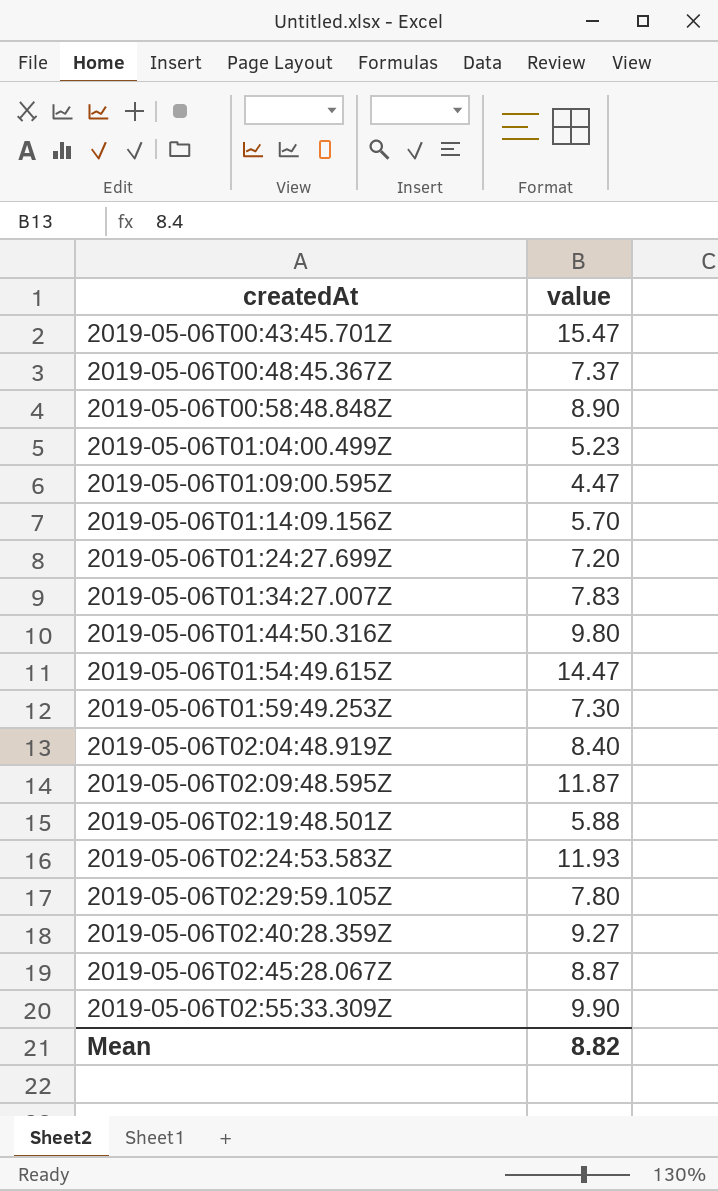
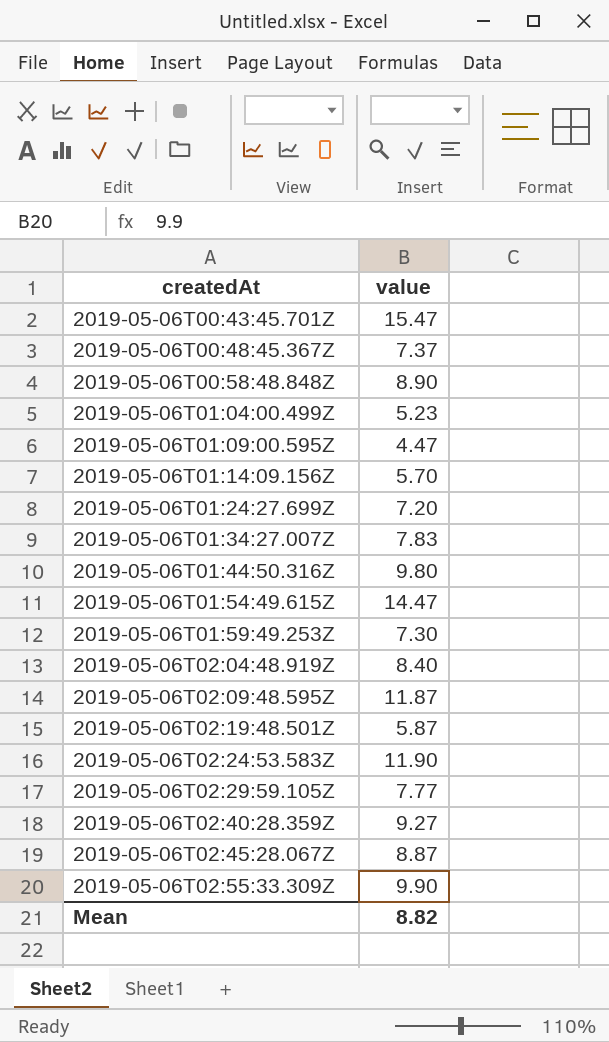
2019-05-06T02:19:48.501Z | value: 5.88 -> 5.87
2019-05-06T02:24:53.583Z | value: 11.93 -> 11.90
2019-05-06T02:29:59.105Z | value: 7.80 -> 7.77

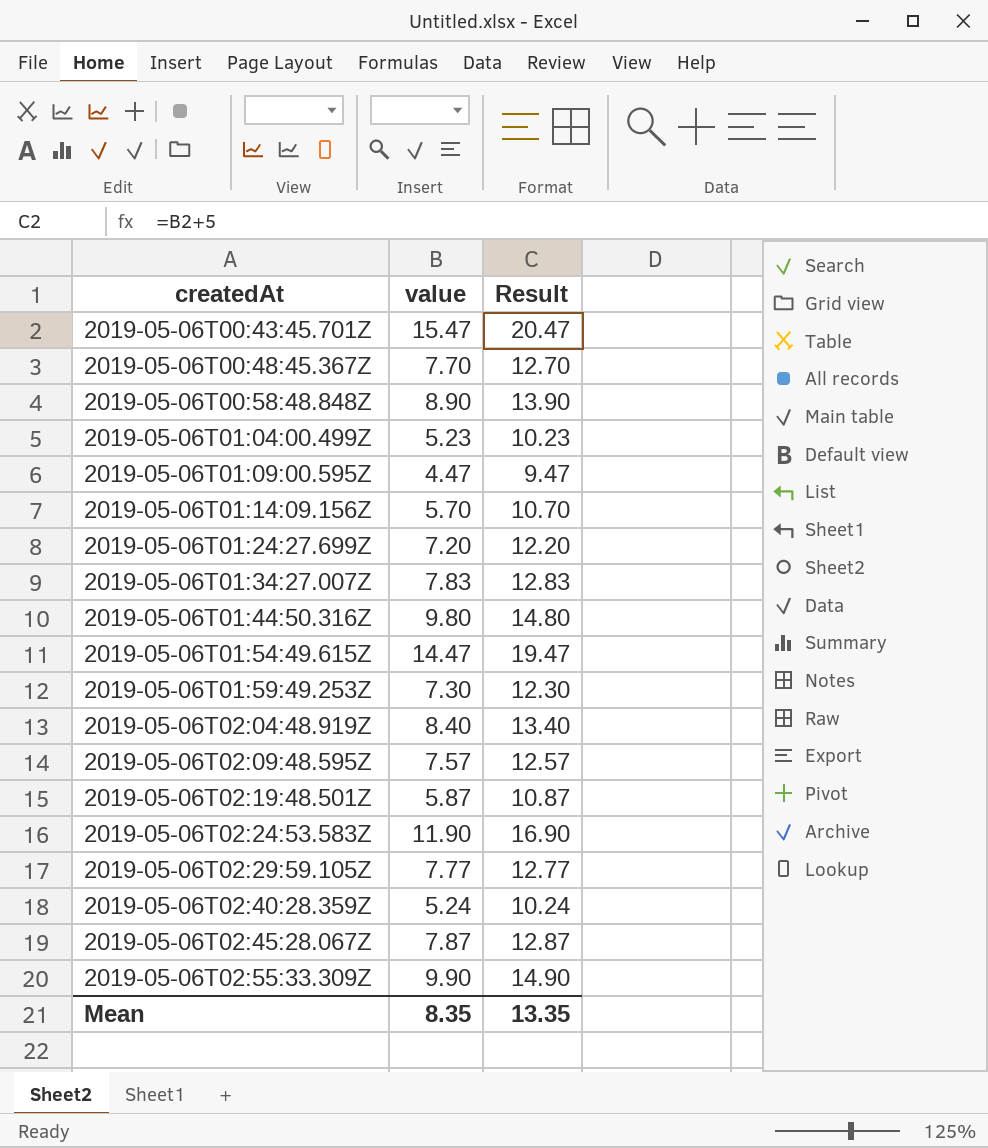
column Result | formula: none -> [value] + 5
2019-05-06T00:48:45.367Z | value: 7.37 -> 7.70
2019-05-06T02:09:48.595Z | value: 11.87 -> 7.57
2019-05-06T02:40:28.359Z | value: 9.27 -> 5.24
2019-05-06T02:45:28.067Z | value: 8.87 -> 7.87
Mean | value: 8.82 -> 8.35

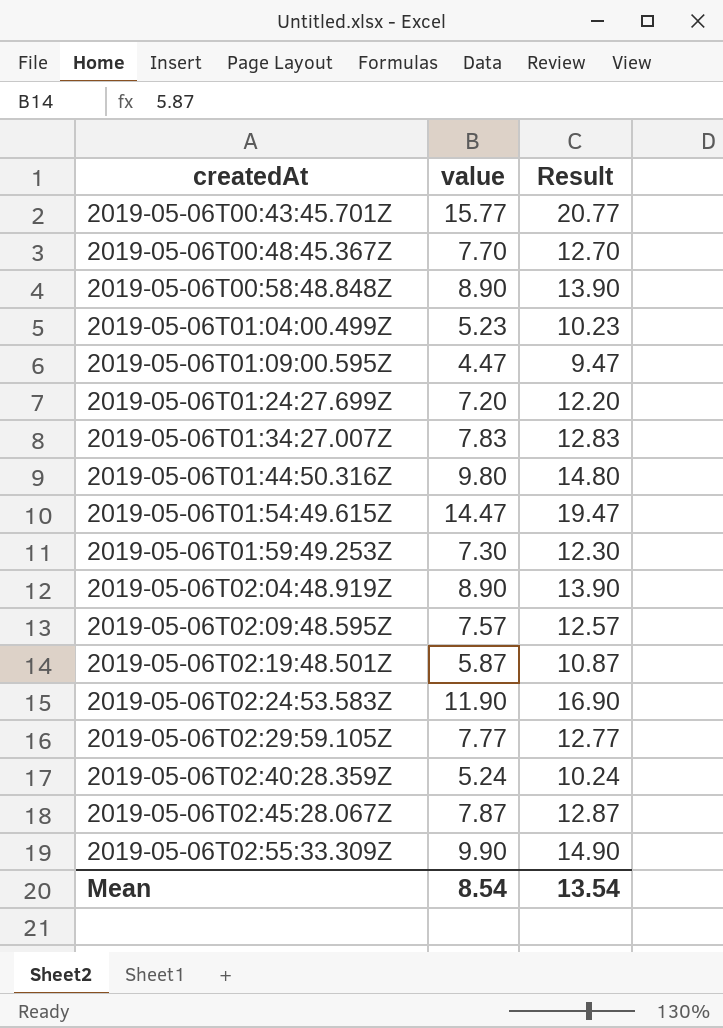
row 2019-05-06T01:14:09.156Z: 5.70 | 10.70 -> none
2019-05-06T00:43:45.701Z | value: 15.47 -> 15.77
2019-05-06T00:43:45.701Z | Result: 20.47 -> 20.77
2019-05-06T02:04:48.919Z | value: 8.40 -> 8.90
2019-05-06T02:04:48.919Z | Result: 13.40 -> 13.90
Mean | value: 8.35 -> 8.54
Mean | Result: 13.35 -> 13.54

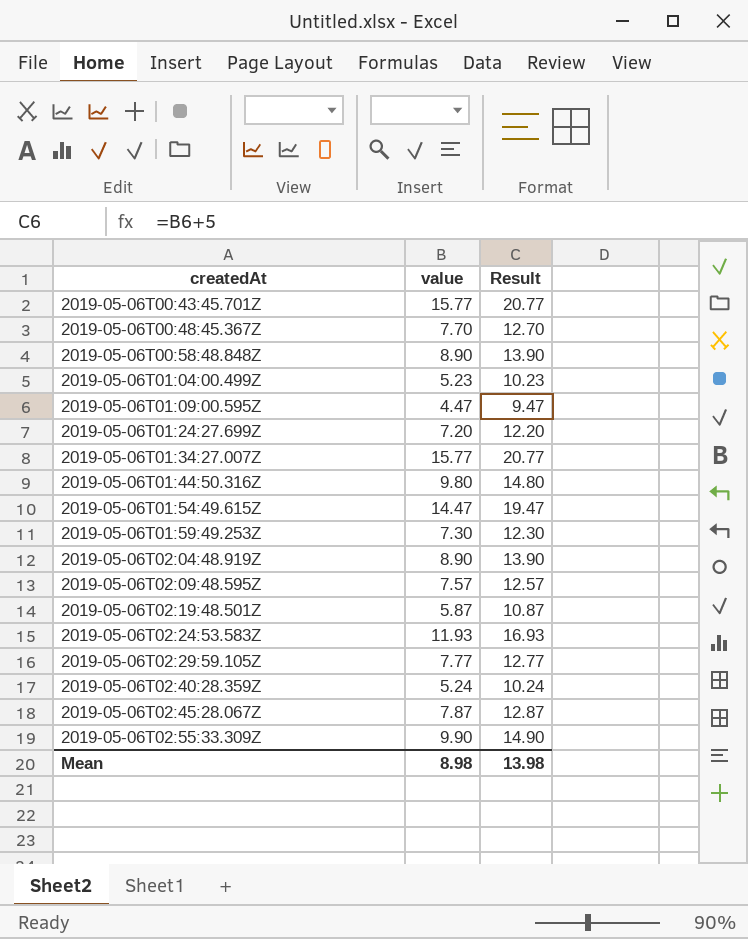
2019-05-06T01:34:27.007Z | value: 7.83 -> 15.77
2019-05-06T01:34:27.007Z | Result: 12.83 -> 20.77
2019-05-06T02:24:53.583Z | value: 11.90 -> 11.93
2019-05-06T02:24:53.583Z | Result: 16.90 -> 16.93
Mean | value: 8.54 -> 8.98
Mean | Result: 13.54 -> 13.98

